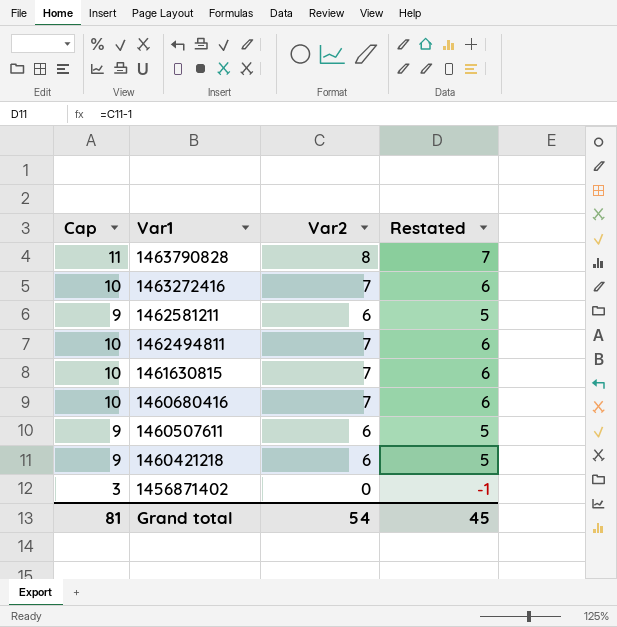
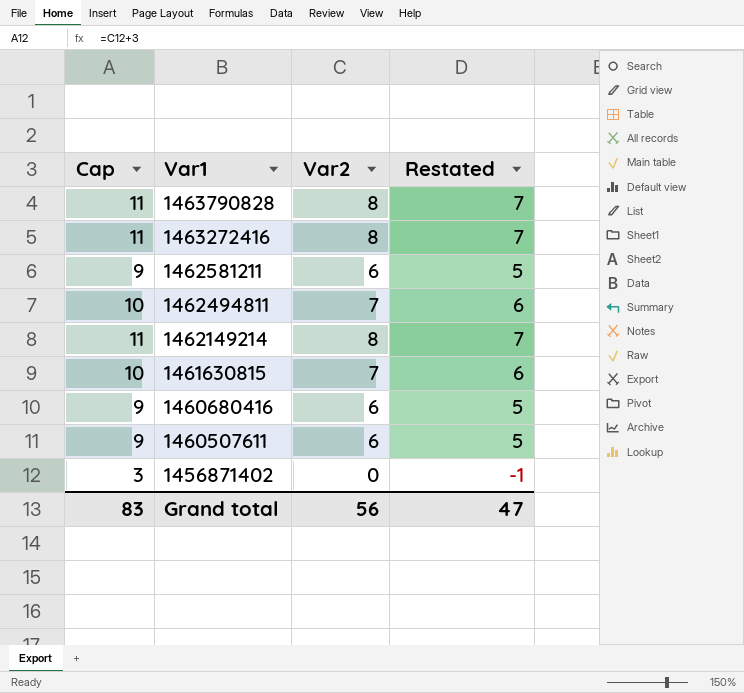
row 1460421218: 9 | 6 | 5 -> none
1463272416 | Cap: 10 -> 11
1463272416 | Var2: 7 -> 8
1463272416 | Restated: 6 -> 7
row 1462149214: none -> 11 | 8 | 7
1460680416 | Cap: 10 -> 9
1460680416 | Var2: 7 -> 6
1460680416 | Restated: 6 -> 5
Grand total | Cap: 81 -> 83
Grand total | Var2: 54 -> 56
Grand total | Restated: 45 -> 47

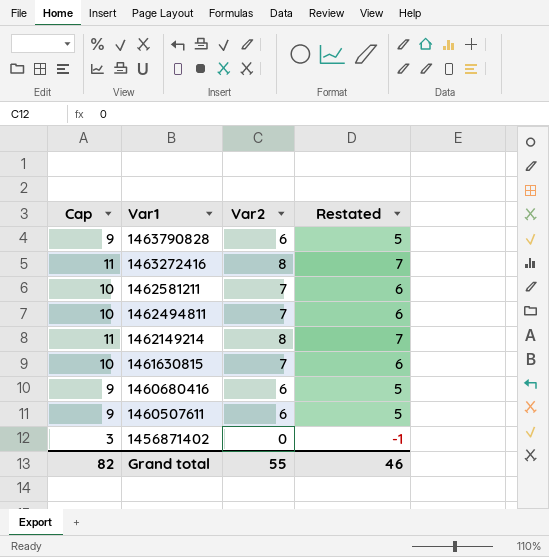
1463790828 | Cap: 11 -> 9
1463790828 | Var2: 8 -> 6
1463790828 | Restated: 7 -> 5
1462581211 | Cap: 9 -> 10
1462581211 | Var2: 6 -> 7
1462581211 | Restated: 5 -> 6
Grand total | Cap: 83 -> 82
Grand total | Var2: 56 -> 55
Grand total | Restated: 47 -> 46

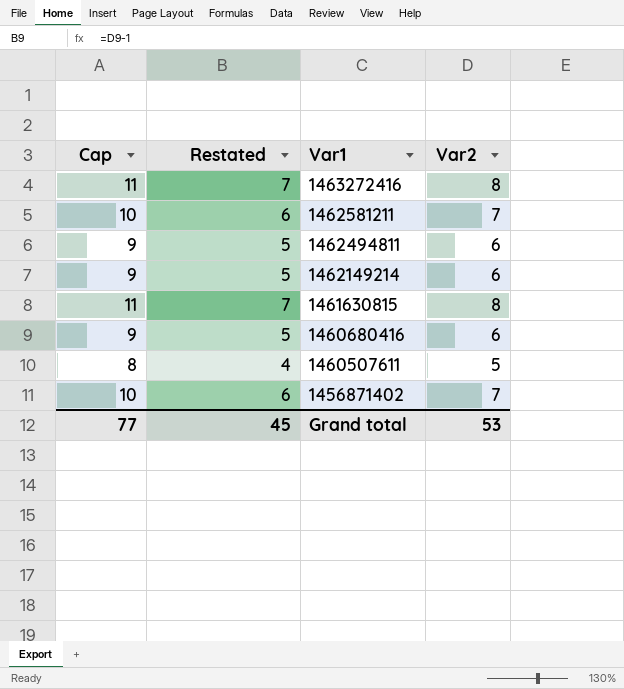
column Restated | position: 4 -> 2
row 1463790828: 9 | 6 | 5 -> none
1462494811 | Cap: 10 -> 9
1462494811 | Restated: 6 -> 5
1462494811 | Var2: 7 -> 6
1462149214 | Cap: 11 -> 9
1462149214 | Restated: 7 -> 5
1462149214 | Var2: 8 -> 6
1461630815 | Cap: 10 -> 11
1461630815 | Restated: 6 -> 7
1461630815 | Var2: 7 -> 8
1460507611 | Cap: 9 -> 8
1460507611 | Restated: 5 -> 4
1460507611 | Var2: 6 -> 5
1456871402 | Cap: 3 -> 10
1456871402 | Restated: -1 -> 6
1456871402 | Var2: 0 -> 7
Grand total | Cap: 82 -> 77
Grand total | Restated: 46 -> 45
Grand total | Var2: 55 -> 53

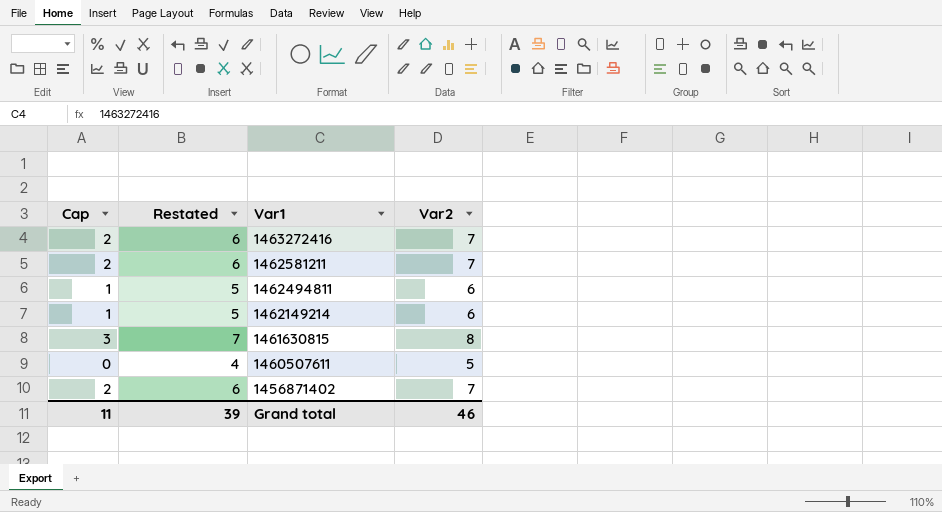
column Cap | formula: [Var2] + 3 -> [Var2] - 5
row 1460680416: 9 | 5 | 6 -> none
1463272416 | Restated: 7 -> 6
1463272416 | Var2: 8 -> 7
Grand total | Cap: 77 -> 11
Grand total | Restated: 45 -> 39
Grand total | Var2: 53 -> 46

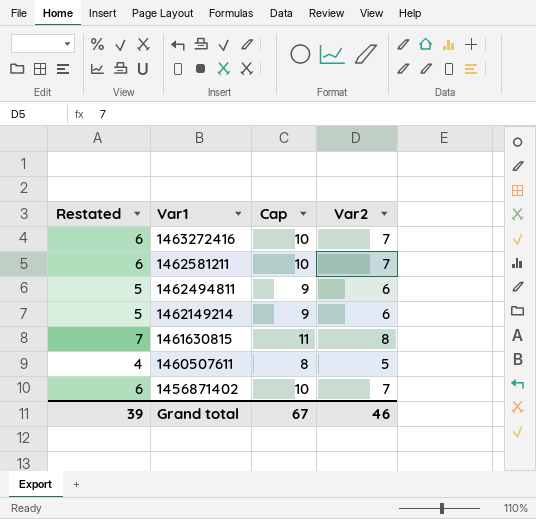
column Cap | formula: [Var2] - 5 -> [Var2] + 3
column Cap | position: 1 -> 3
Grand total | Cap: 11 -> 67

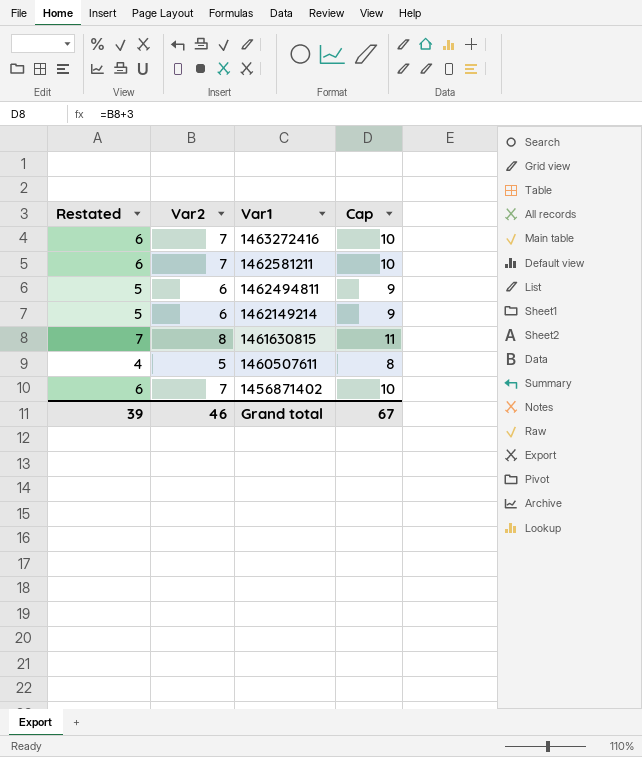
column Var2 | position: 4 -> 2

